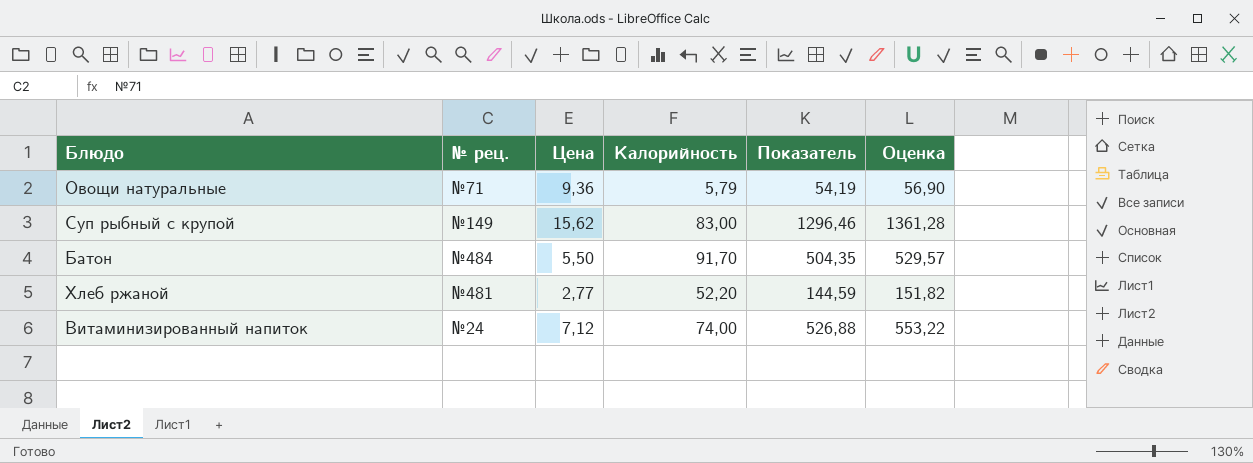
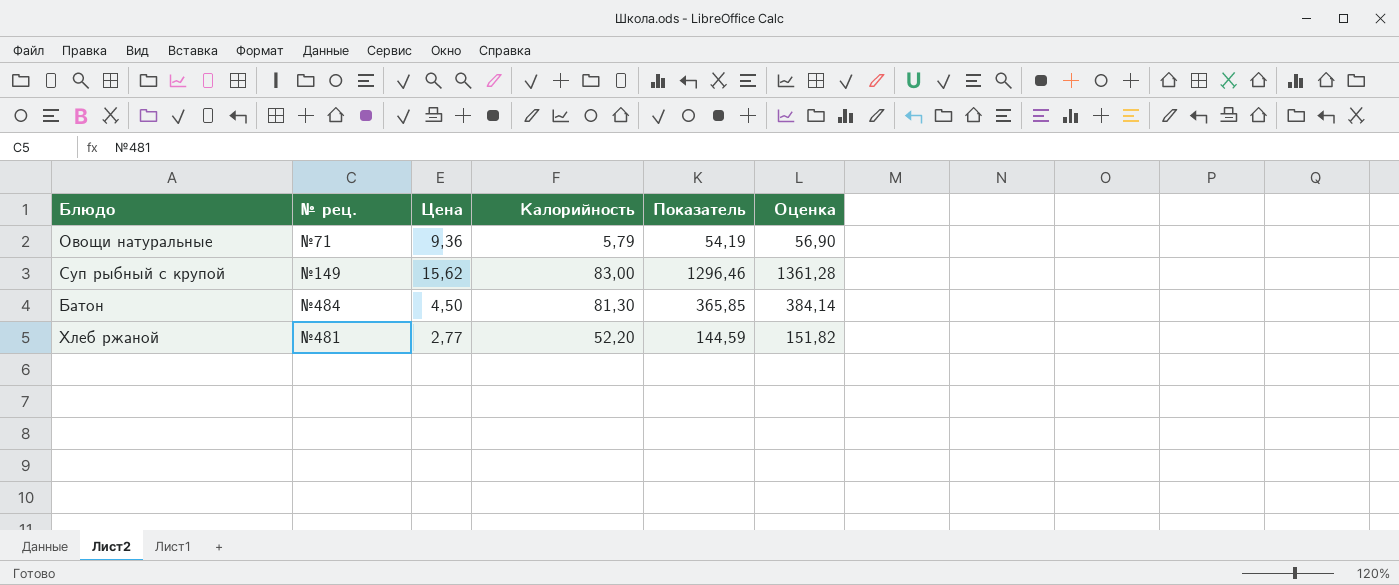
row Витаминизированный напиток: №24 | 7,12 | 74,00 | 526,88 | 553,22 -> none
Батон | Цена: 5,50 -> 4,50
Батон | Калорийность: 91,70 -> 81,30
Батон | Показатель: 504,35 -> 365,85
Батон | Оценка: 529,57 -> 384,14

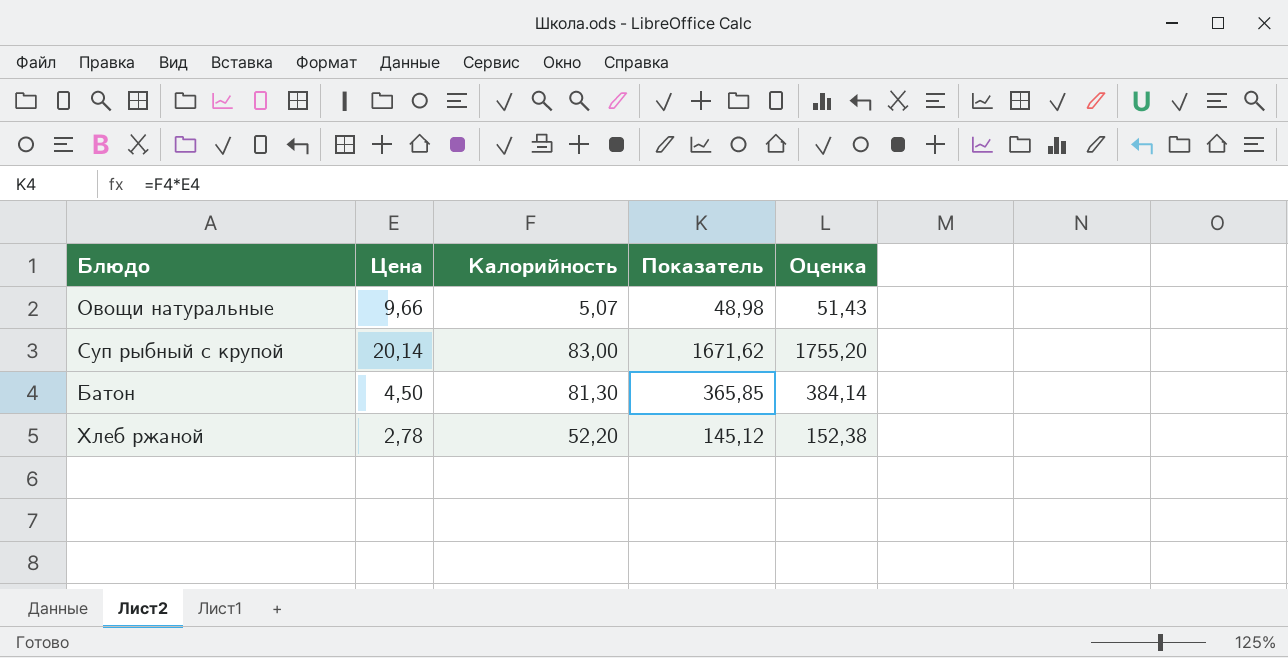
column № рец. | position: 2 -> none
Овощи натуральные | Цена: 9,36 -> 9,66
Овощи натуральные | Калорийность: 5,79 -> 5,07
Овощи натуральные | Показатель: 54,19 -> 48,98
Овощи натуральные | Оценка: 56,90 -> 51,43
Суп рыбный с крупой | Цена: 15,62 -> 20,14
Суп рыбный с крупой | Показатель: 1296,46 -> 1671,62
Суп рыбный с крупой | Оценка: 1361,28 -> 1755,20
Хлеб ржаной | Цена: 2,77 -> 2,78
Хлеб ржаной | Показатель: 144,59 -> 145,12
Хлеб ржаной | Оценка: 151,82 -> 152,38

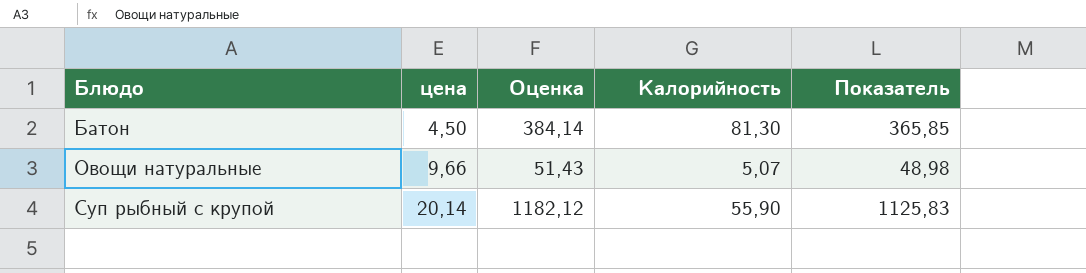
row order: none -> Блюдо ascending
column name: Цена -> цена
column Оценка | position: 5 -> 3
row Хлеб ржаной: 2,78 | 52,20 | 145,12 | 152,38 -> none
Суп рыбный с крупой | Оценка: 1755,20 -> 1182,12
Суп рыбный с крупой | Калорийность: 83,00 -> 55,90
Суп рыбный с крупой | Показатель: 1671,62 -> 1125,83

